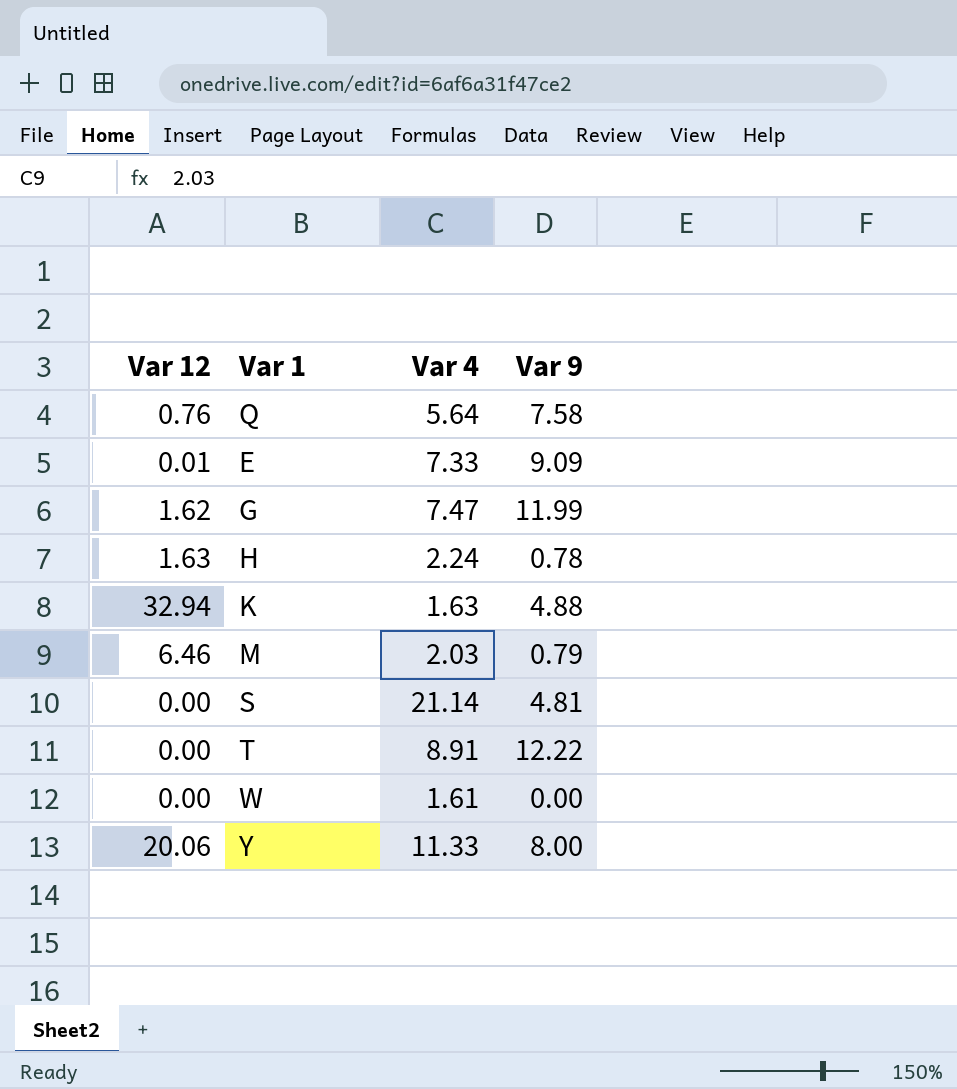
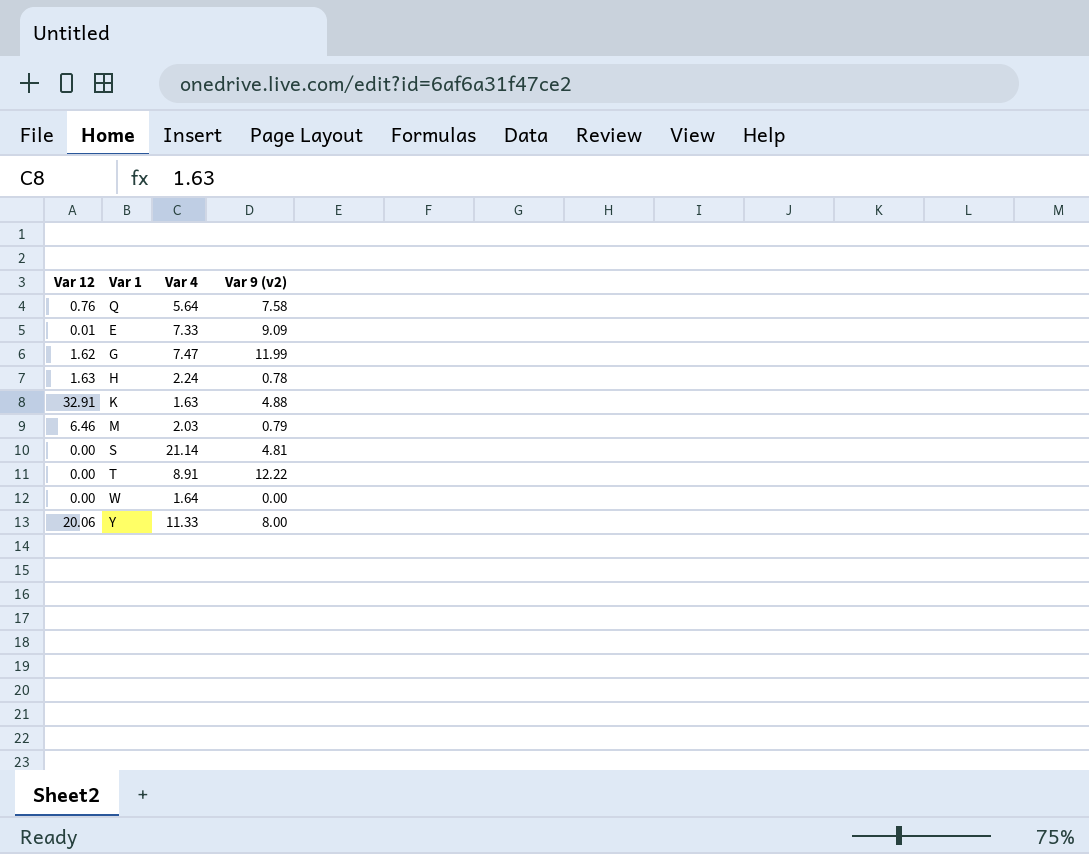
column name: Var 9 -> Var 9 (v2)
K | Var 12: 32.94 -> 32.91
W | Var 4: 1.61 -> 1.64

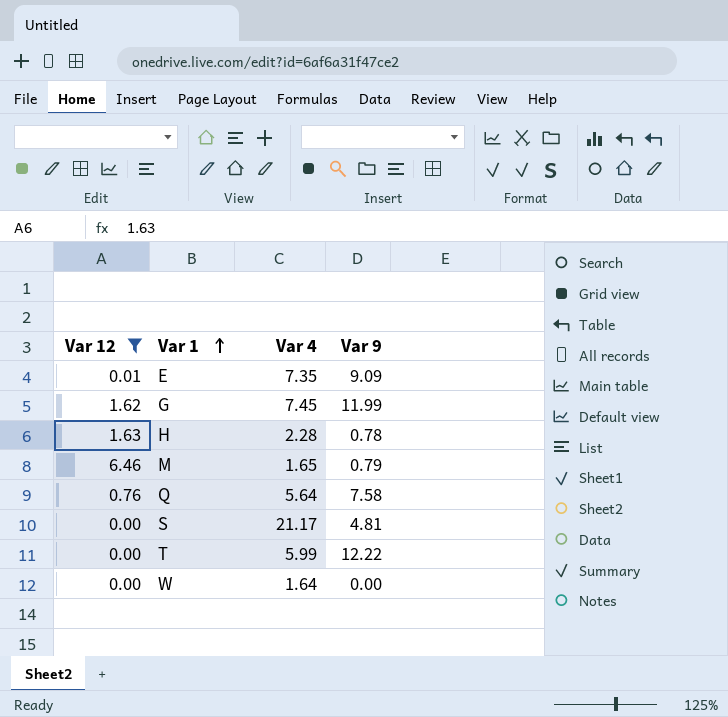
filter: none -> Var 12 <= 6.46
row order: none -> Var 1 ascending
column name: Var 9 (v2) -> Var 9
E | Var 4: 7.33 -> 7.35
G | Var 4: 7.47 -> 7.45
H | Var 4: 2.24 -> 2.28
M | Var 4: 2.03 -> 1.65
S | Var 4: 21.14 -> 21.17
T | Var 4: 8.91 -> 5.99

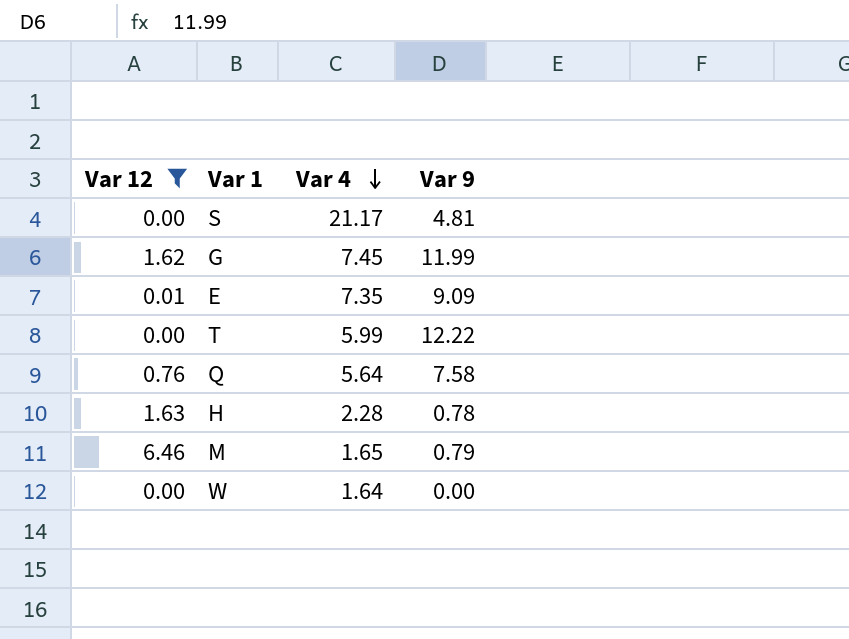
row order: Var 1 ascending -> Var 4 descending

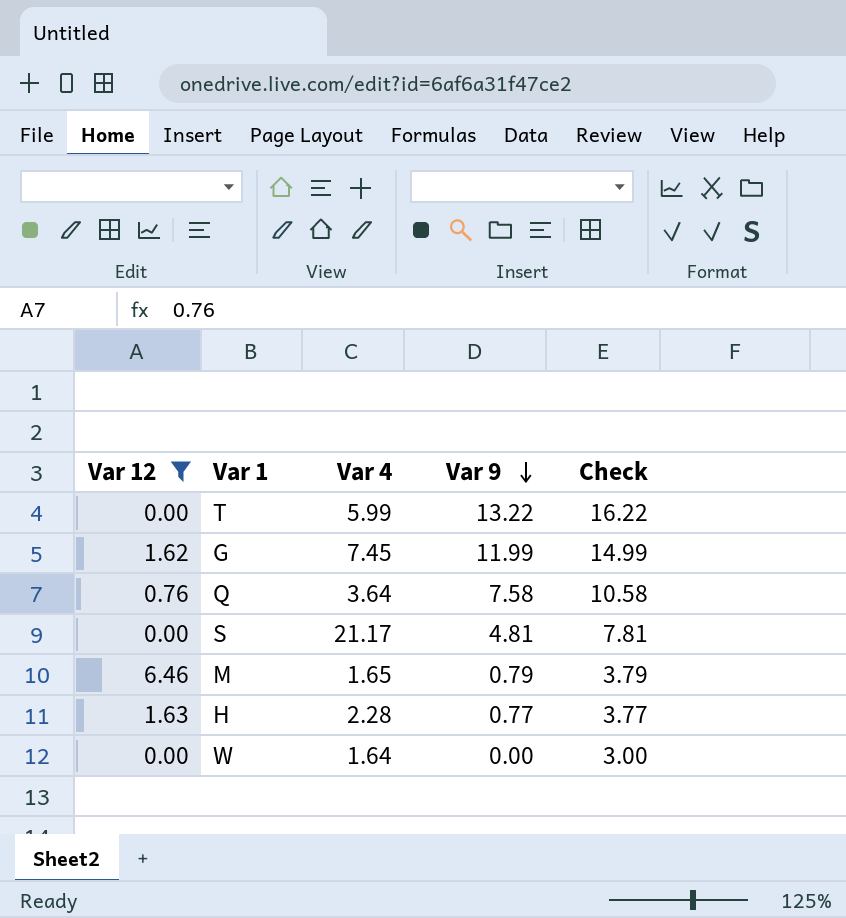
row order: Var 4 descending -> Var 9 descending
column Check | formula: none -> [Var 9] + 3
row E: 0.01 | 7.35 | 9.09 -> none
T | Var 9: 12.22 -> 13.22
Q | Var 4: 5.64 -> 3.64
H | Var 9: 0.78 -> 0.77

